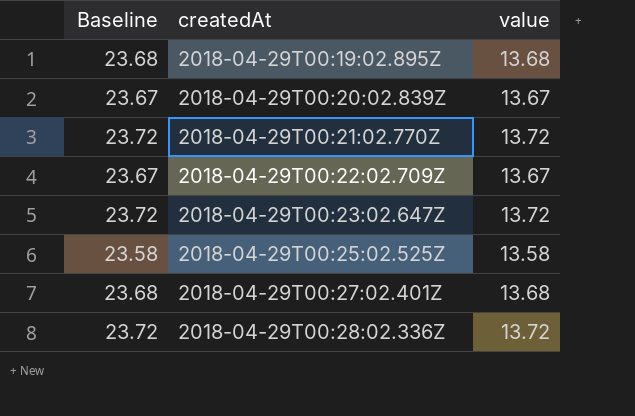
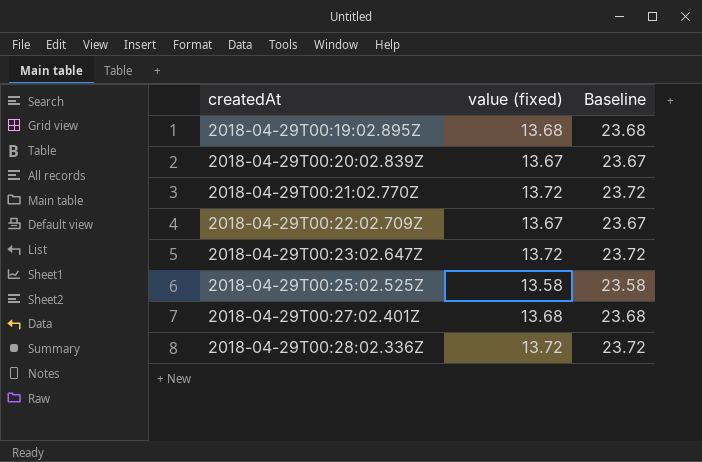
column name: value -> value (fixed)
column Baseline | position: 1 -> 3

